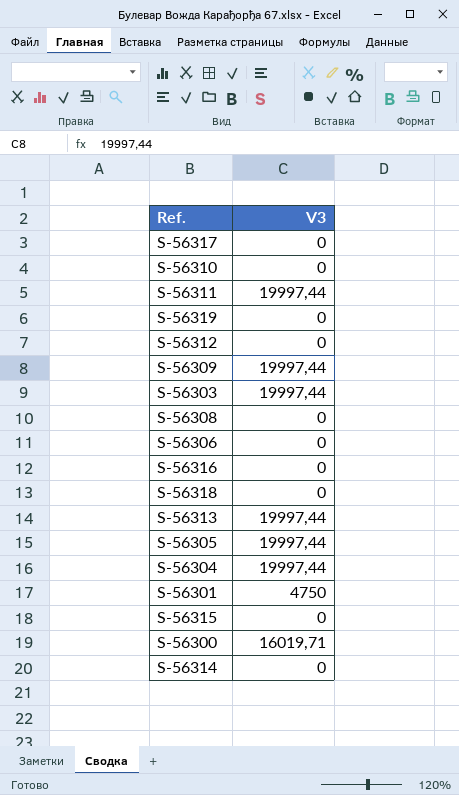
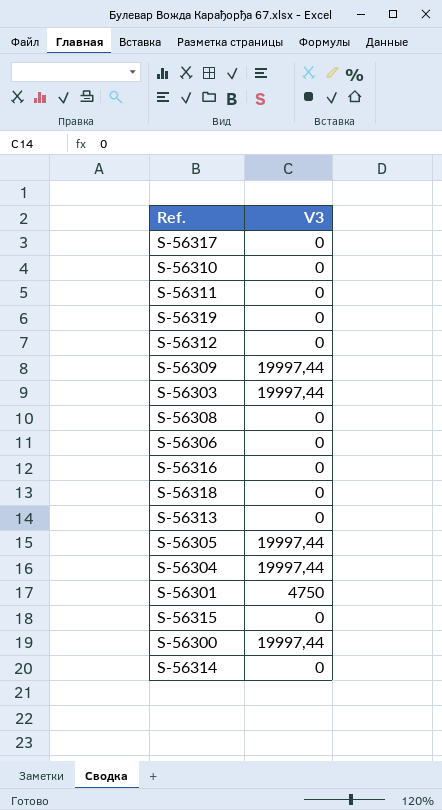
S-56311 | V3: 19997,44 -> 0
S-56313 | V3: 19997,44 -> 0
S-56300 | V3: 16019,71 -> 19997,44

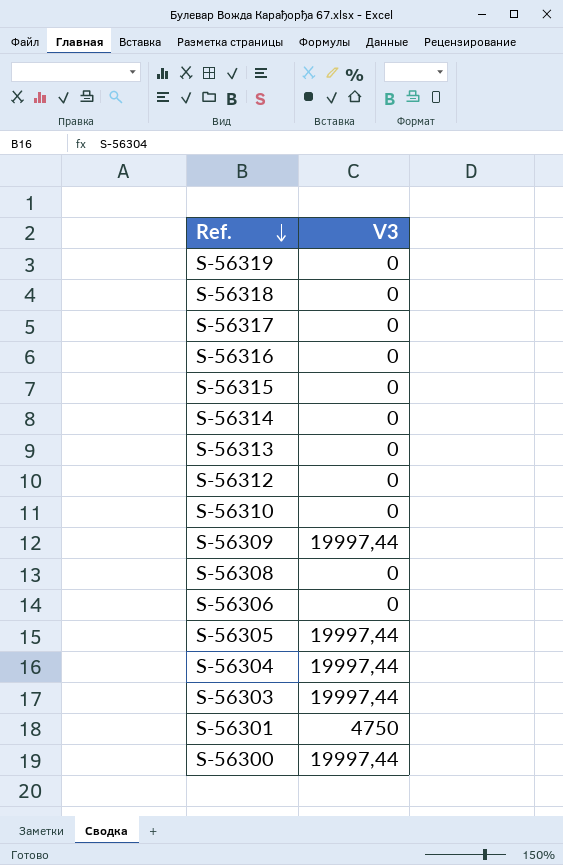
row order: none -> Ref. descending
row S-56311: 0 -> none

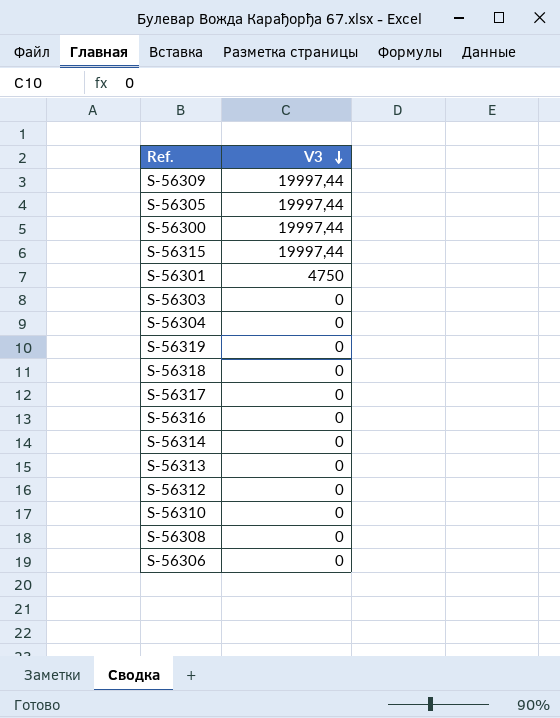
row order: Ref. descending -> V3 descending
S-56315 | V3: 0 -> 19997,44
S-56303 | V3: 19997,44 -> 0
S-56304 | V3: 19997,44 -> 0

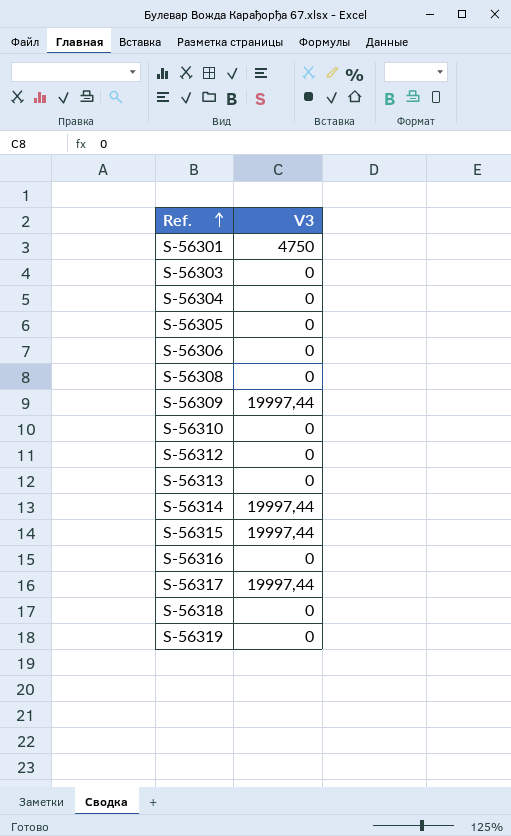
row order: V3 descending -> Ref. ascending
row S-56300: 19997,44 -> none
S-56305 | V3: 19997,44 -> 0
S-56314 | V3: 0 -> 19997,44
S-56317 | V3: 0 -> 19997,44

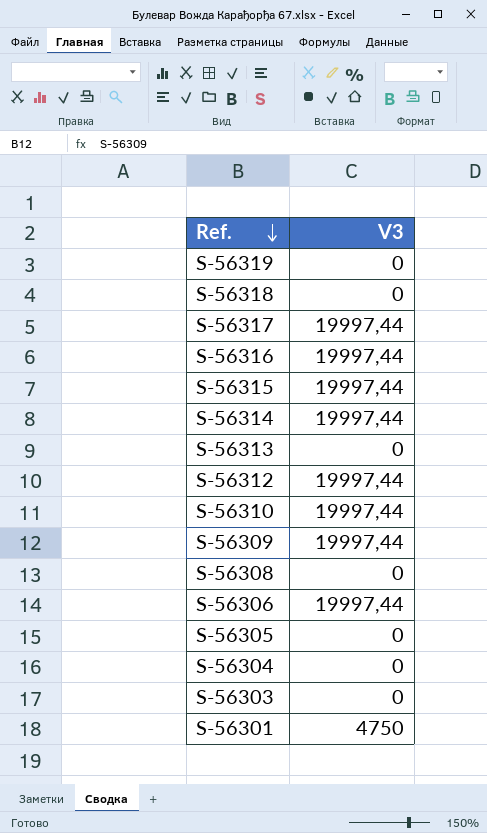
row order: Ref. ascending -> Ref. descending
S-56316 | V3: 0 -> 19997,44
S-56312 | V3: 0 -> 19997,44
S-56310 | V3: 0 -> 19997,44
S-56306 | V3: 0 -> 19997,44

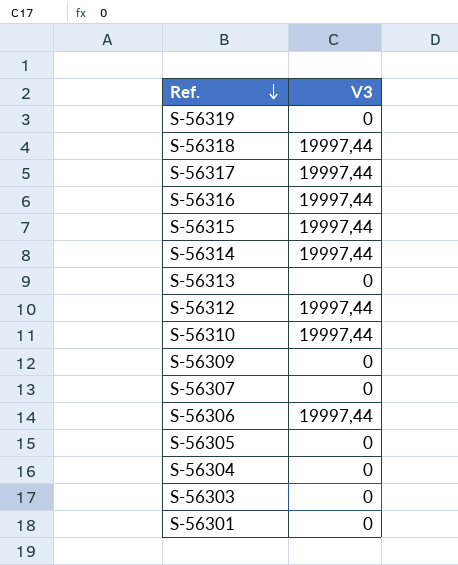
row S-56308: 0 -> none
S-56318 | V3: 0 -> 19997,44
S-56309 | V3: 19997,44 -> 0
row S-56307: none -> 0
S-56301 | V3: 4750 -> 0

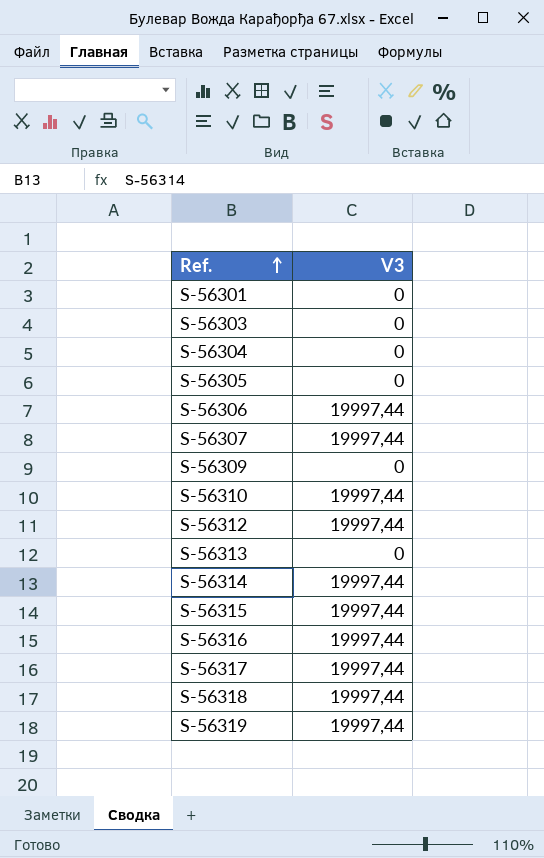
row order: Ref. descending -> Ref. ascending
S-56307 | V3: 0 -> 19997,44
S-56319 | V3: 0 -> 19997,44

